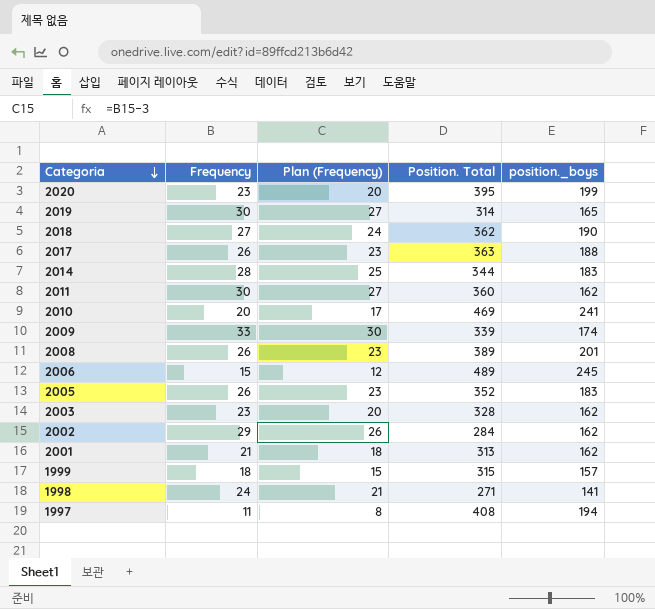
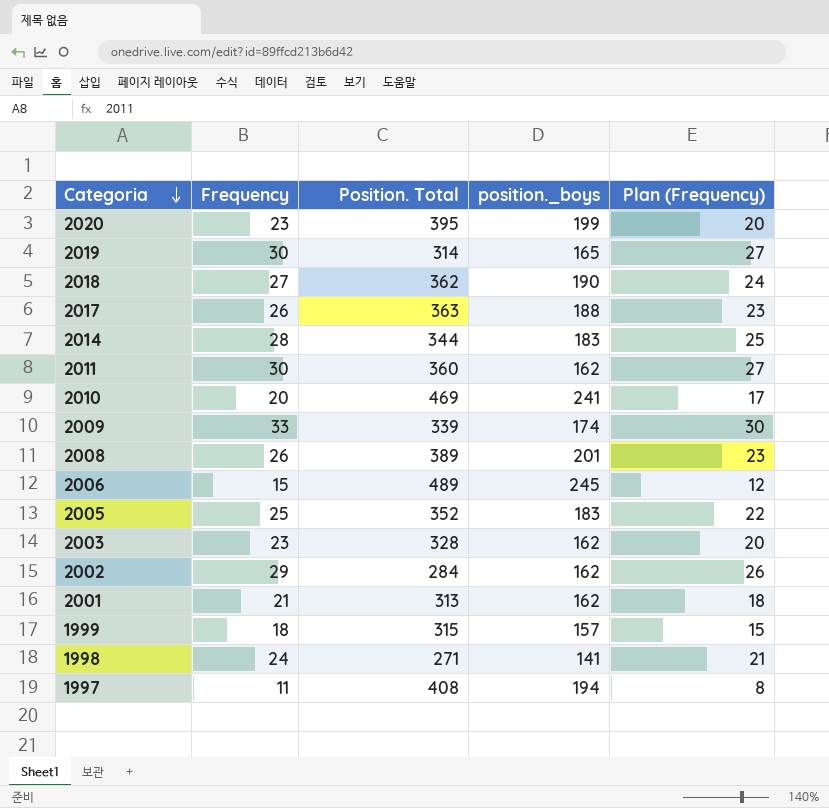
column Plan (Frequency) | position: 3 -> 5
2005 | Frequency: 26 -> 25
2005 | Plan (Frequency): 23 -> 22

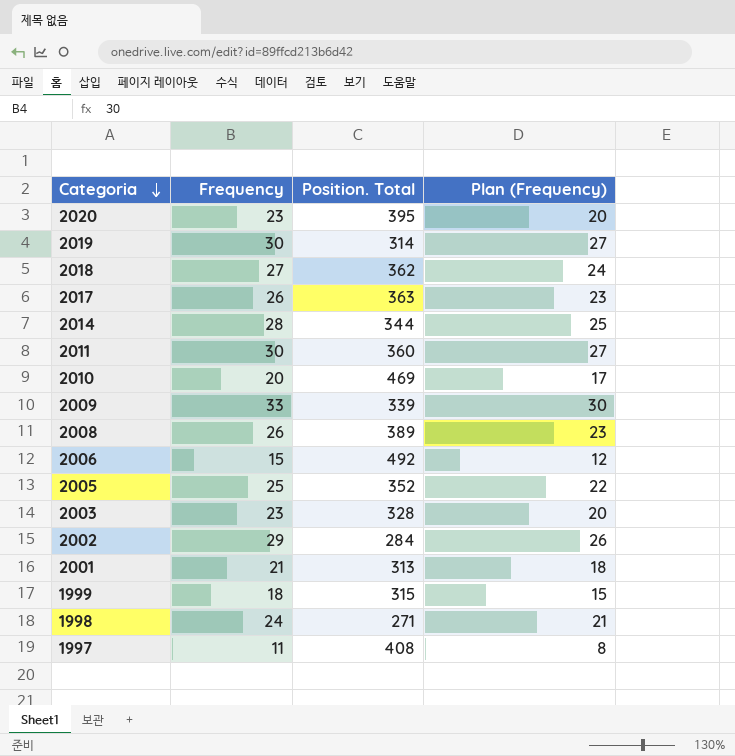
column position._boys | position: 4 -> none
2006 | Position. Total: 489 -> 492

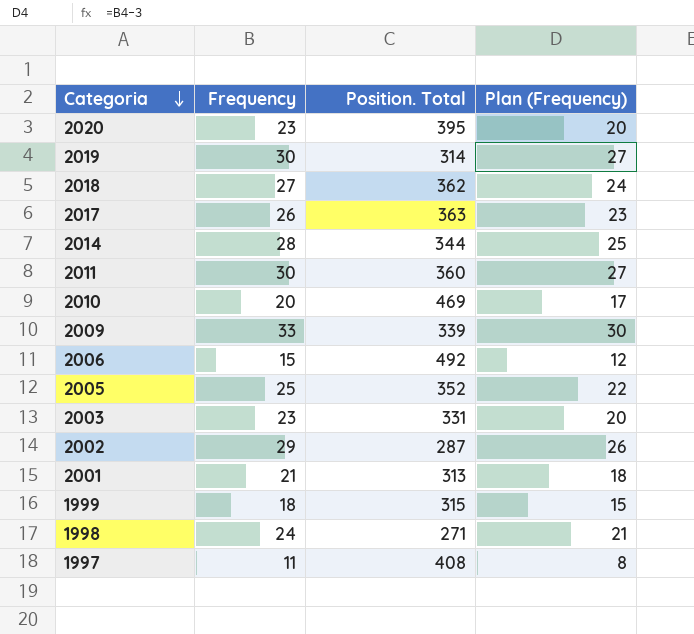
row 2008: 26 | 389 | 23 -> none
2003 | Position. Total: 328 -> 331
2002 | Position. Total: 284 -> 287

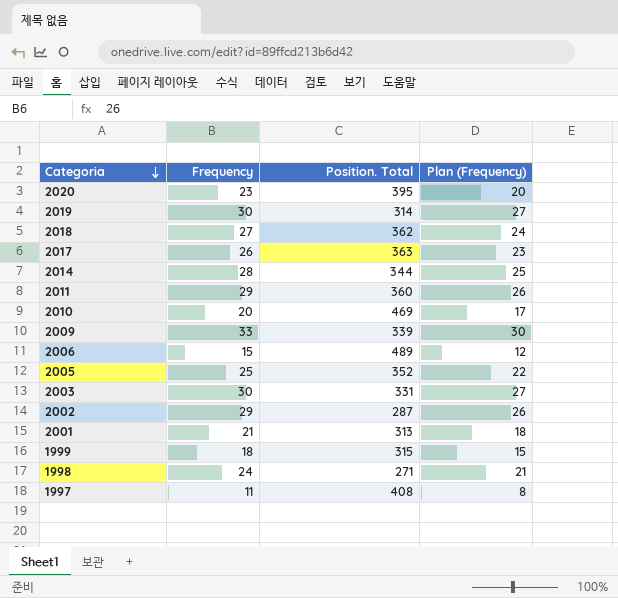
2011 | Frequency: 30 -> 29
2011 | Plan (Frequency): 27 -> 26
2006 | Position. Total: 492 -> 489
2003 | Frequency: 23 -> 30
2003 | Plan (Frequency): 20 -> 27

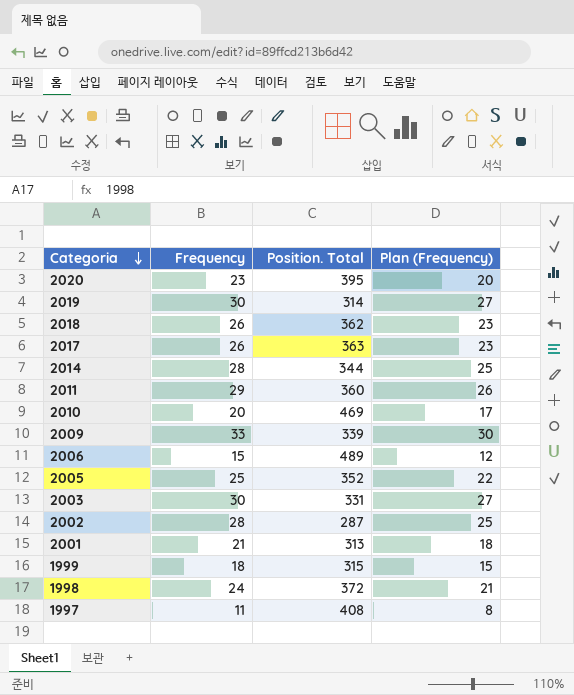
2018 | Frequency: 27 -> 26
2018 | Plan (Frequency): 24 -> 23
2002 | Frequency: 29 -> 28
2002 | Plan (Frequency): 26 -> 25
1998 | Position. Total: 271 -> 372

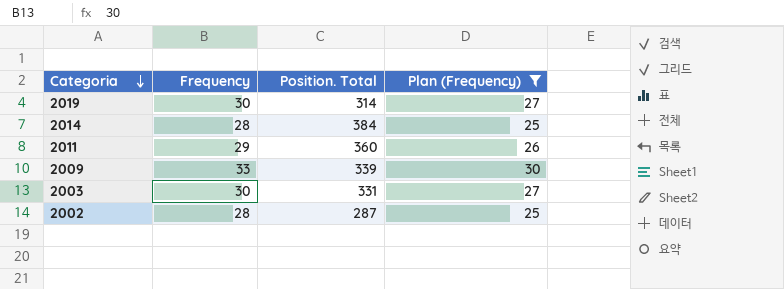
filter: none -> Plan (Frequency) >= 25
2014 | Position. Total: 344 -> 384

